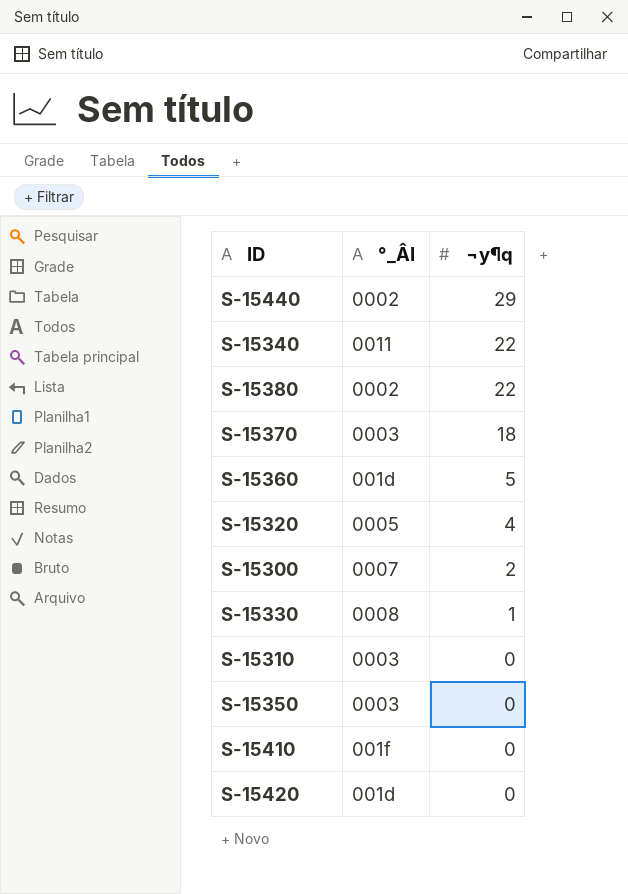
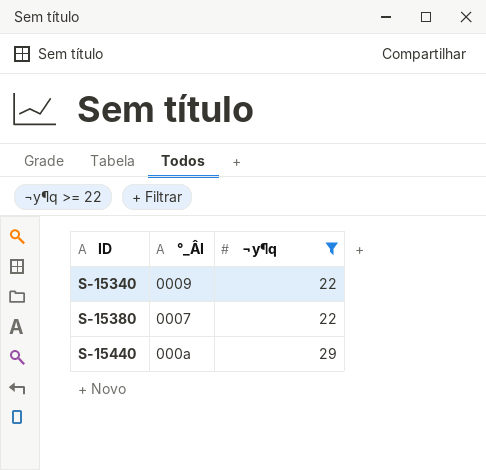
filter: none -> ¬y¶q >= 22
row order: ¬y¶q descending -> ID ascending
S-15340 | °_ÂI: 0011 -> 0009
S-15380 | °_ÂI: 0002 -> 0007
S-15440 | °_ÂI: 0002 -> 000a

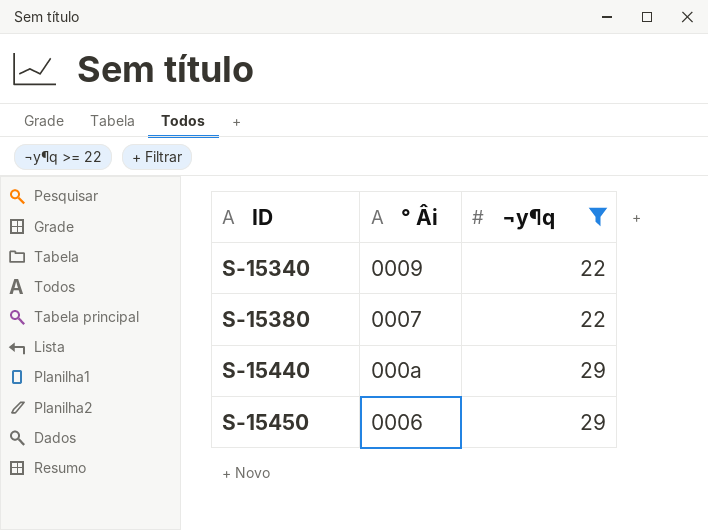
column name: °_ÂI -> ° Âi
row S-15450: none -> 0006 | 29

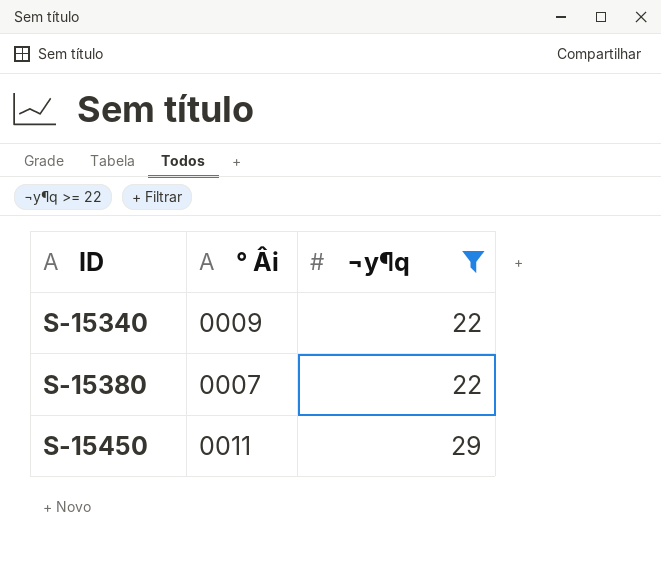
row S-15440: 000a | 29 -> none
S-15450 | ° Âi: 0006 -> 0011

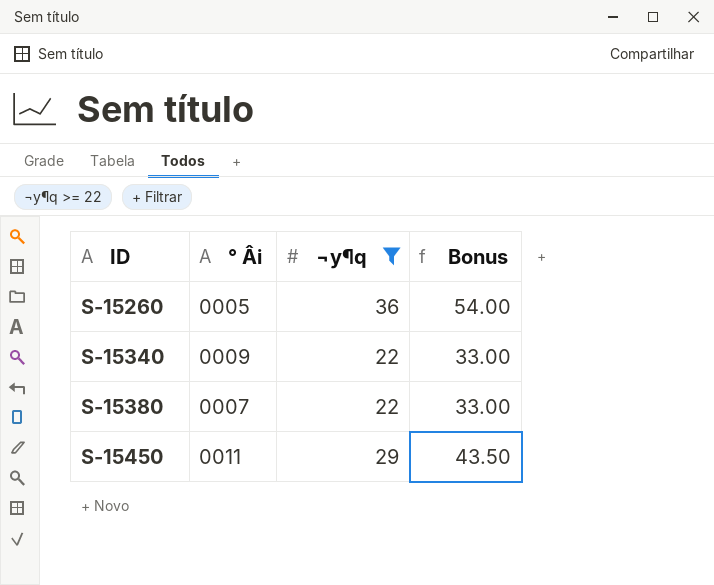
column Bonus | formula: none -> [¬y¶q] * 1.5
row S-15260: none -> 0005 | 36 | 54.00

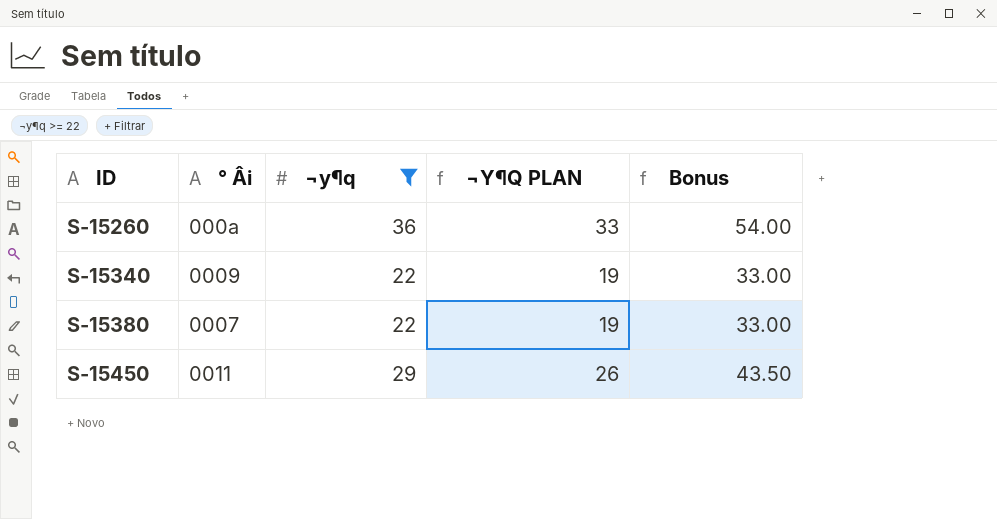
column ¬Y¶Q PLAN | formula: none -> [¬y¶q] - 3
S-15260 | ° Âi: 0005 -> 000a

